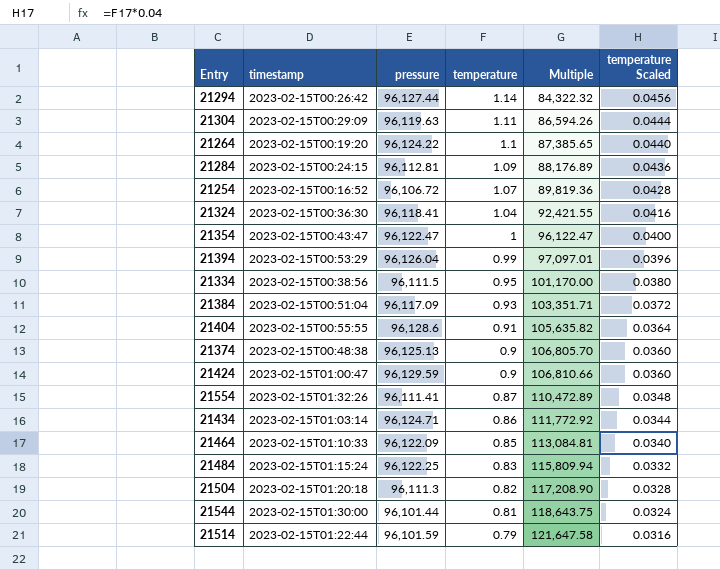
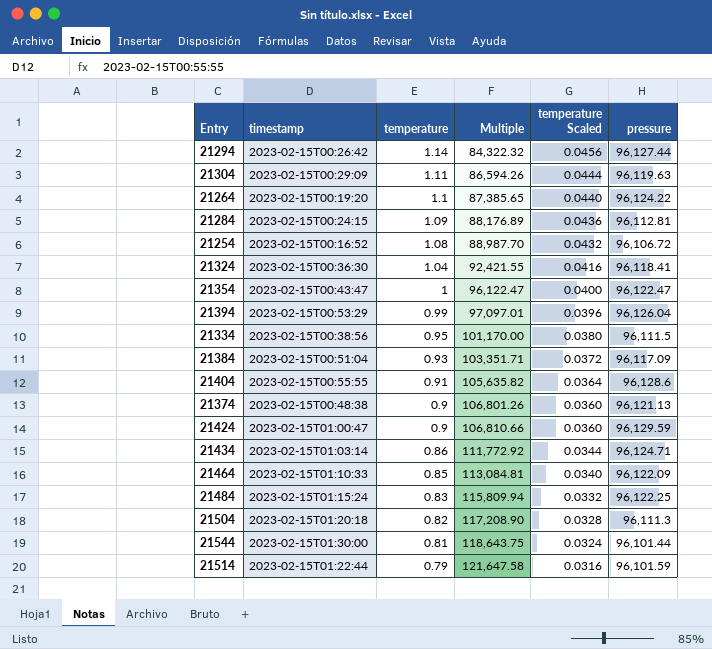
column pressure | position: 3 -> 6
row 21554: 2023-02-15T01:32:26 | 96,111.41 | 0.87 | 110,472.89 | 0.0348 -> none
21254 | temperature: 1.07 -> 1.08
21254 | Multiple: 89,819.36 -> 88,987.70
21254 | temperature Scaled: 0.0428 -> 0.0432
21374 | Multiple: 106,805.70 -> 106,801.26
21374 | pressure: 96,125.13 -> 96,121.13

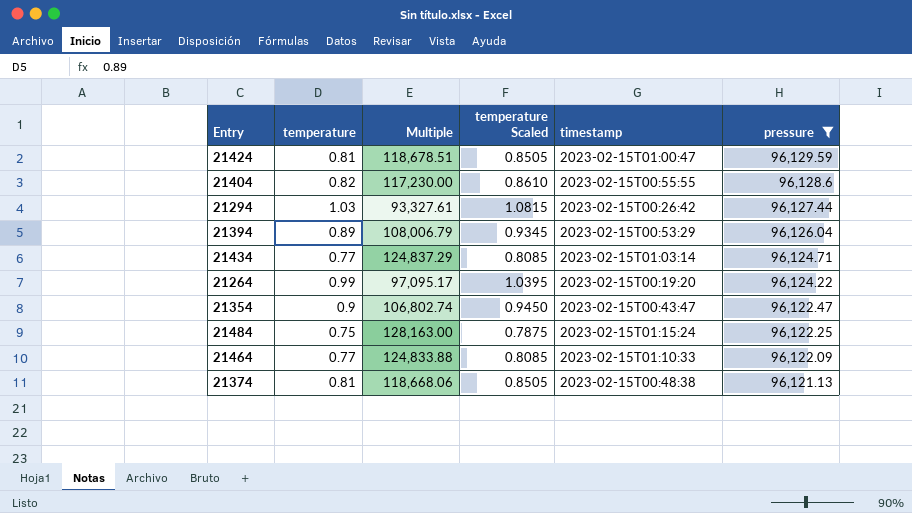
filter: none -> pressure >= 96,121.13
row order: temperature descending -> pressure descending
column temperature Scaled | formula: [temperature] * 0.04 -> [temperature] * 1.05
column timestamp | position: 2 -> 5
21424 | temperature: 0.9 -> 0.81
21424 | Multiple: 106,810.66 -> 118,678.51
21404 | temperature: 0.91 -> 0.82
21404 | Multiple: 105,635.82 -> 117,230.00
21294 | temperature: 1.14 -> 1.03
21294 | Multiple: 84,322.32 -> 93,327.61
21394 | temperature: 0.99 -> 0.89
21394 | Multiple: 97,097.01 -> 108,006.79
21434 | temperature: 0.86 -> 0.77
21434 | Multiple: 111,772.92 -> 124,837.29
21264 | temperature: 1.1 -> 0.99
21264 | Multiple: 87,385.65 -> 97,095.17
21354 | temperature: 1 -> 0.9
21354 | Multiple: 96,122.47 -> 106,802.74
21484 | temperature: 0.83 -> 0.75
21484 | Multiple: 115,809.94 -> 128,163.00
21464 | temperature: 0.85 -> 0.77
21464 | Multiple: 113,084.81 -> 124,833.88
21374 | temperature: 0.9 -> 0.81
21374 | Multiple: 106,801.26 -> 118,668.06

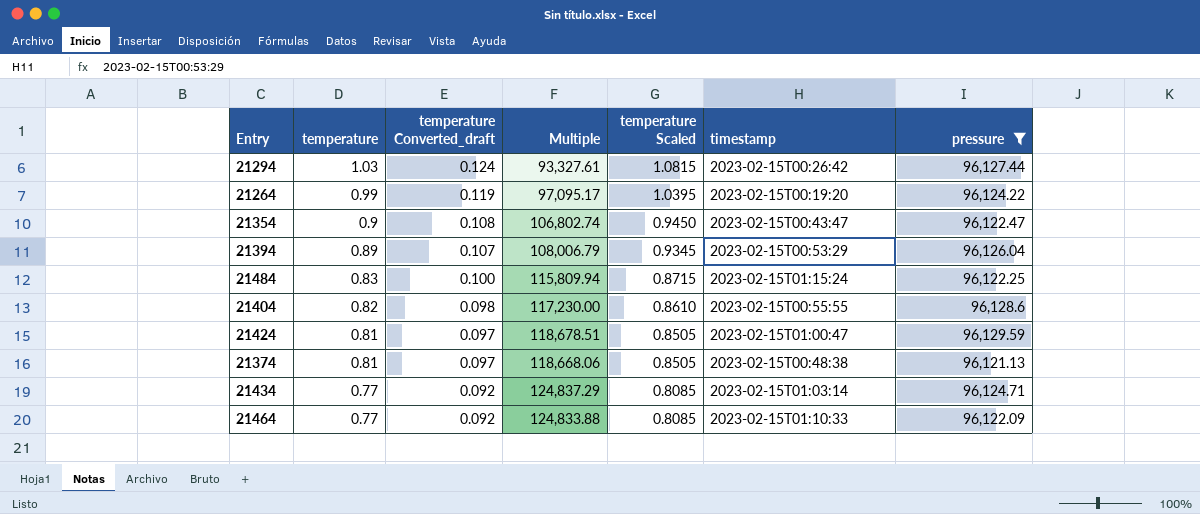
row order: pressure descending -> temperature descending
column temperature Converted_draft | formula: none -> [temperature] * 0.12
21484 | temperature: 0.75 -> 0.83
21484 | Multiple: 128,163.00 -> 115,809.94
21484 | temperature Scaled: 0.7875 -> 0.8715

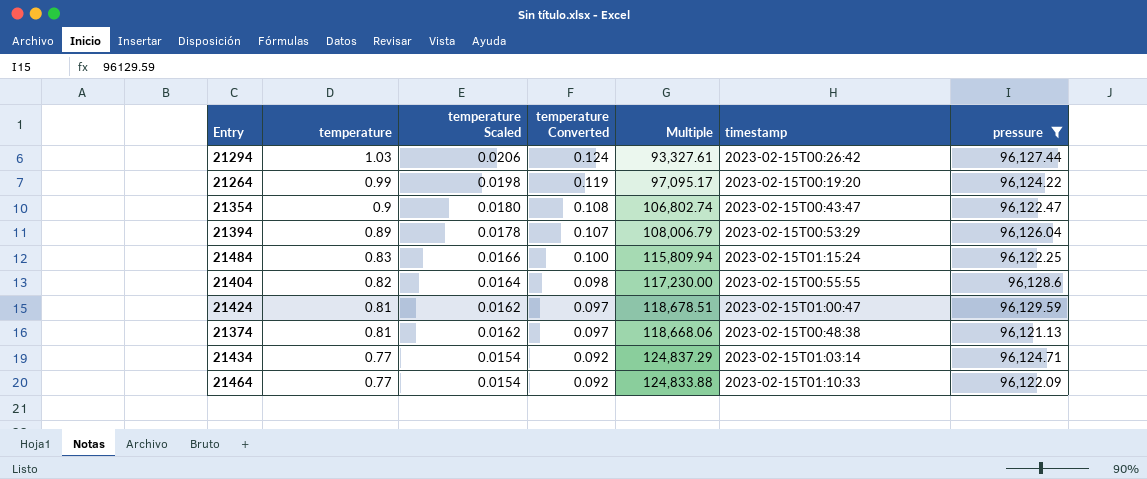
column temperature Scaled | formula: [temperature] * 1.05 -> [temperature] * 0.02
column temperature Scaled | position: 5 -> 3
column name: temperature Converted_draft -> temperature Converted

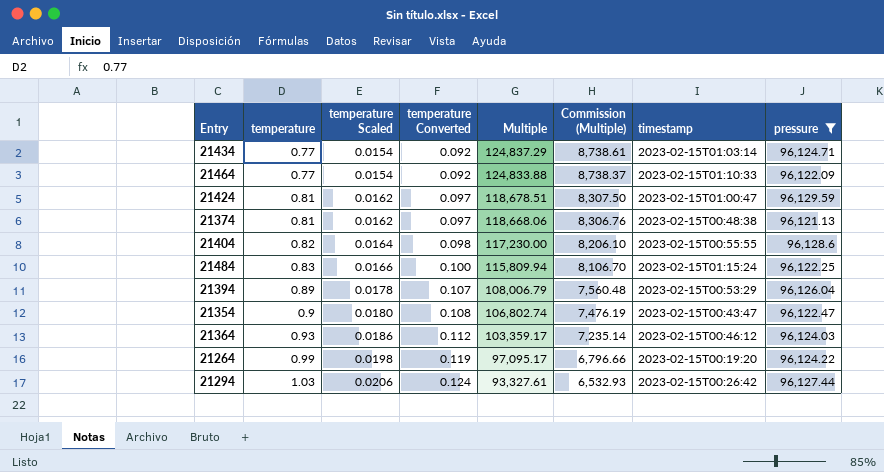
row order: temperature descending -> temperature ascending
column Commission (Multiple) | formula: none -> [Multiple] * 0.07
row 21364: none -> 0.93 | 0.0186 | 0.112 | 103,359.17 | 7,235.14 | 2023-02-15T00:46:12 | 96,124.03

